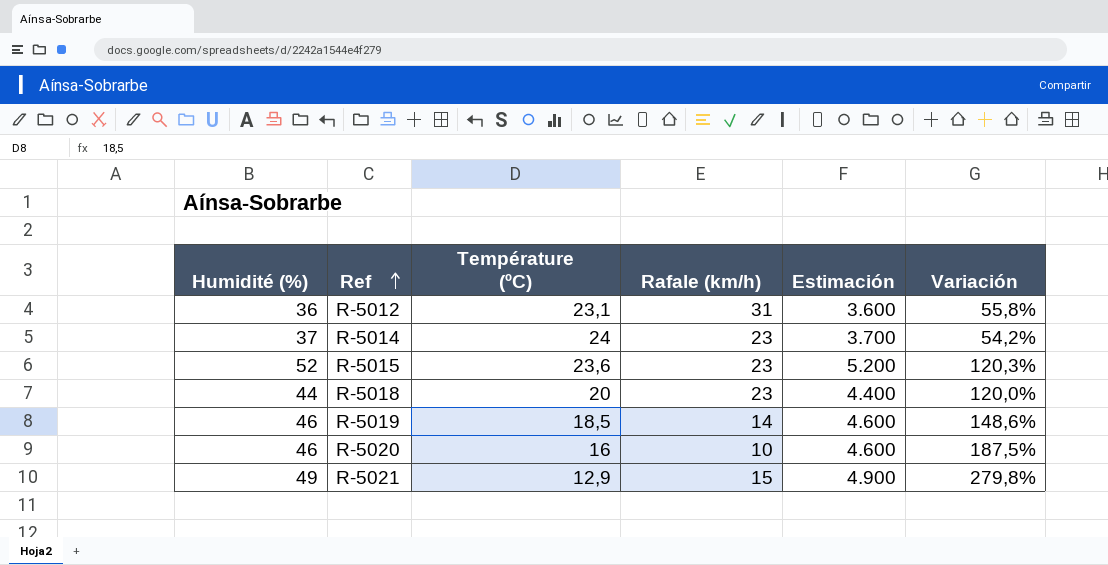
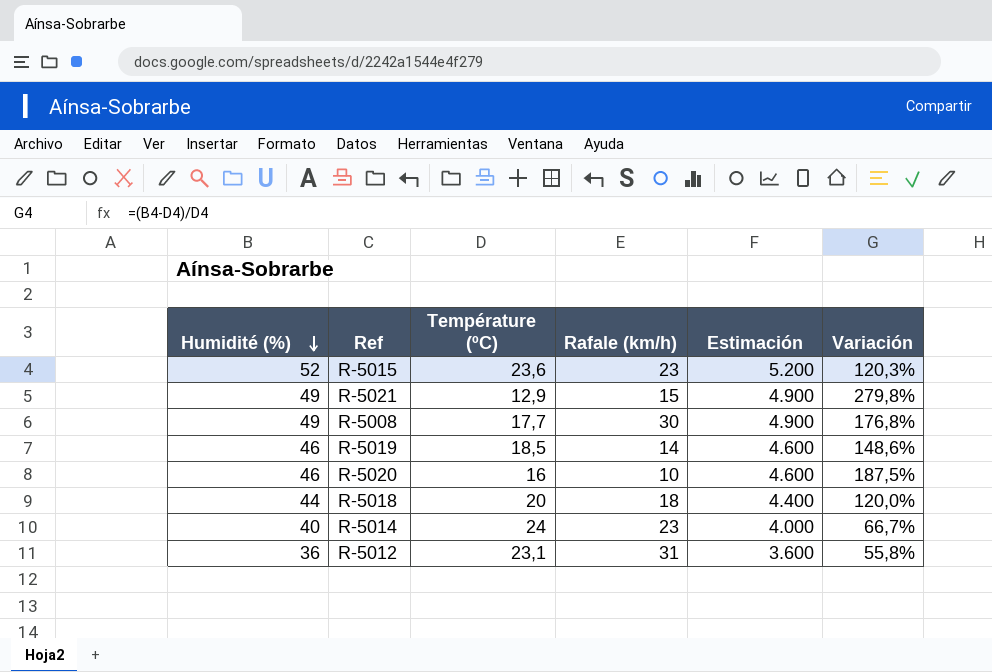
row order: Ref ascending -> Humidité (%) descending
row R-5008: none -> 49 | 17,7 | 30 | 4.900 | 176,8%
R-5018 | Rafale (km/h): 23 -> 18
R-5014 | Humidité (%): 37 -> 40
R-5014 | Estimación: 3.700 -> 4.000
R-5014 | Variación: 54,2% -> 66,7%

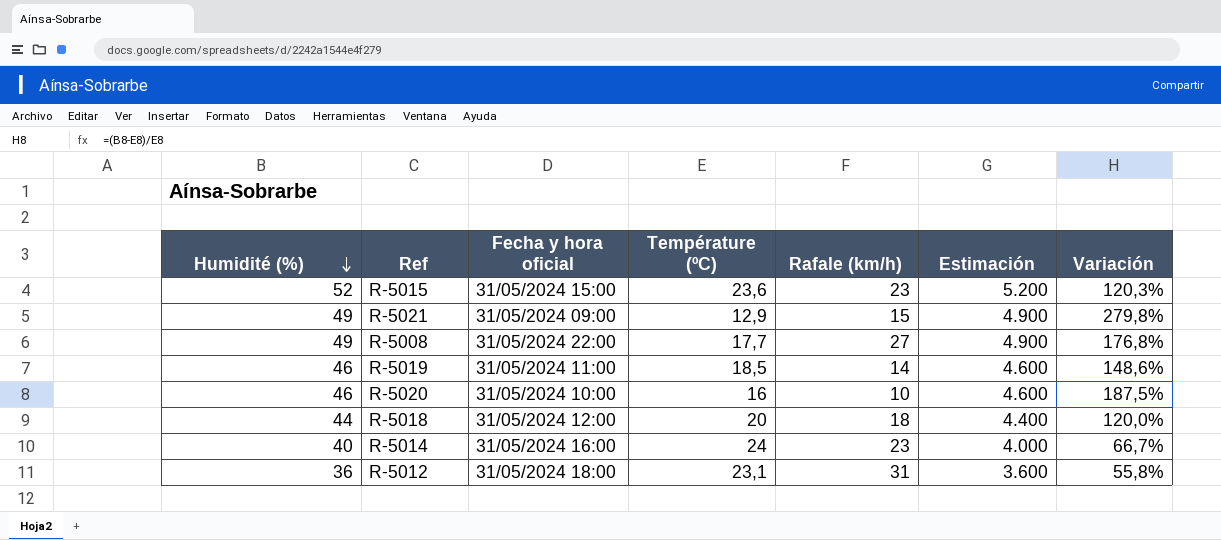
column Fecha y hora oficial | position: none -> 3
R-5008 | Rafale (km/h): 30 -> 27

